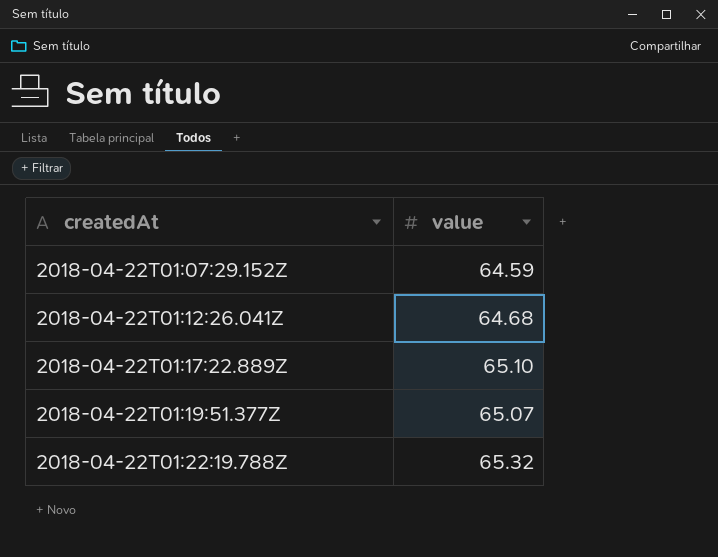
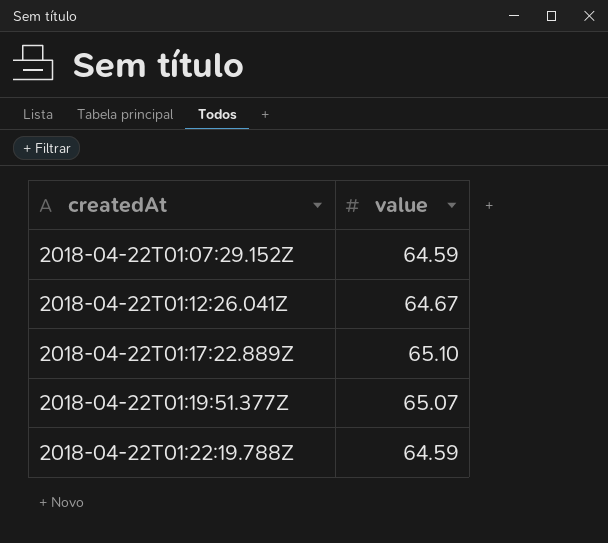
2018-04-22T01:12:26.041Z | value: 64.68 -> 64.67
2018-04-22T01:22:19.788Z | value: 65.32 -> 64.59

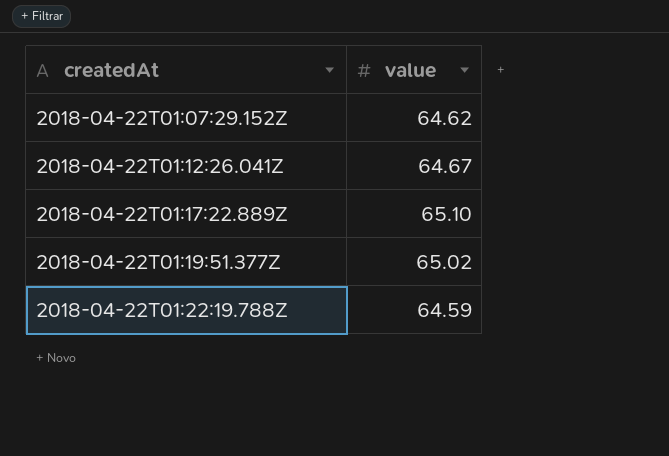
2018-04-22T01:07:29.152Z | value: 64.59 -> 64.62
2018-04-22T01:19:51.377Z | value: 65.07 -> 65.02

